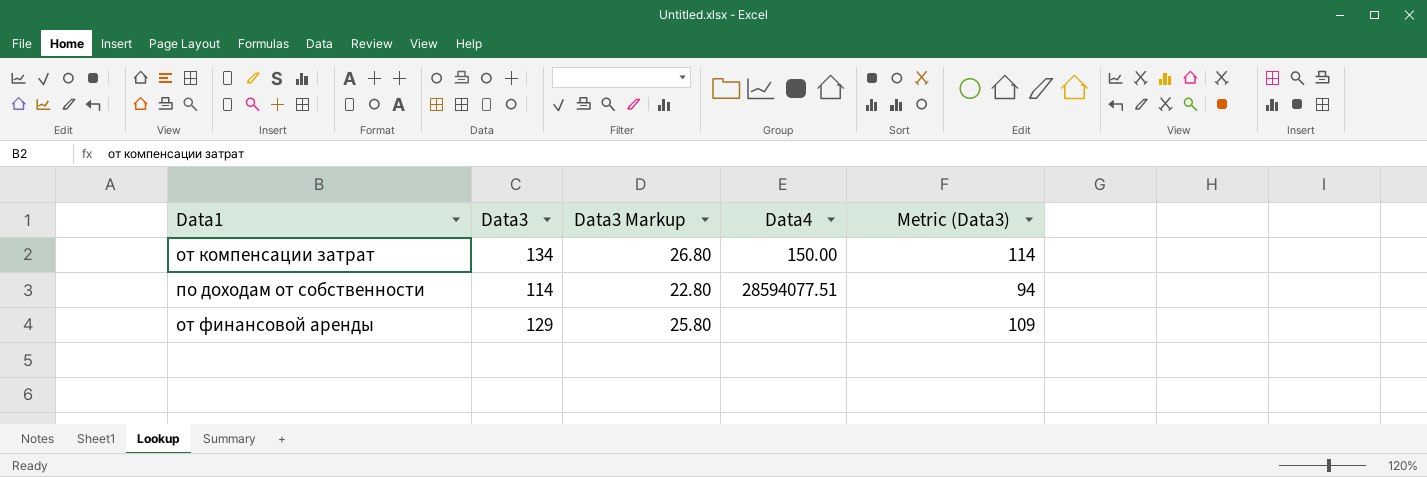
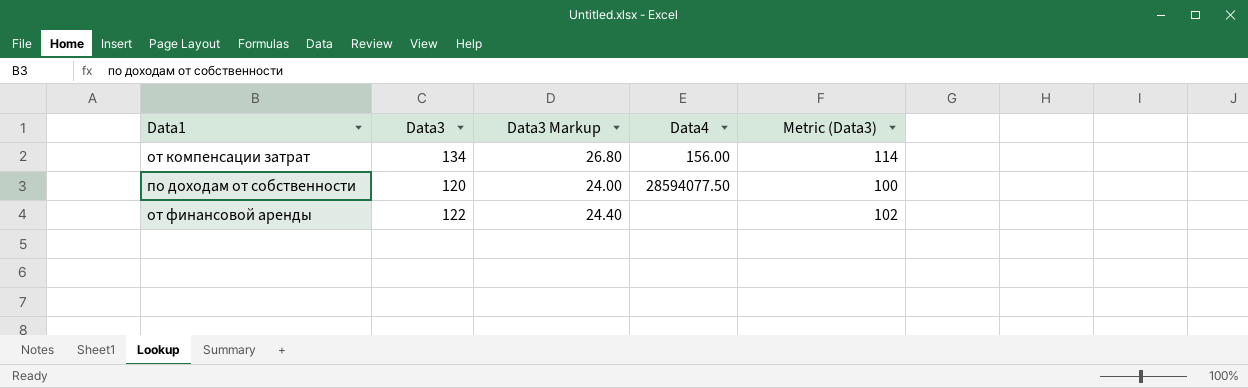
от компенсации затрат | Data4: 150.00 -> 156.00
по доходам от собственности | Data3: 114 -> 120
по доходам от собственности | Data3 Markup: 22.80 -> 24.00
по доходам от собственности | Data4: 28594077.51 -> 28594077.50
по доходам от собственности | Metric (Data3): 94 -> 100
от финансовой аренды | Data3: 129 -> 122
от финансовой аренды | Data3 Markup: 25.80 -> 24.40
от финансовой аренды | Metric (Data3): 109 -> 102

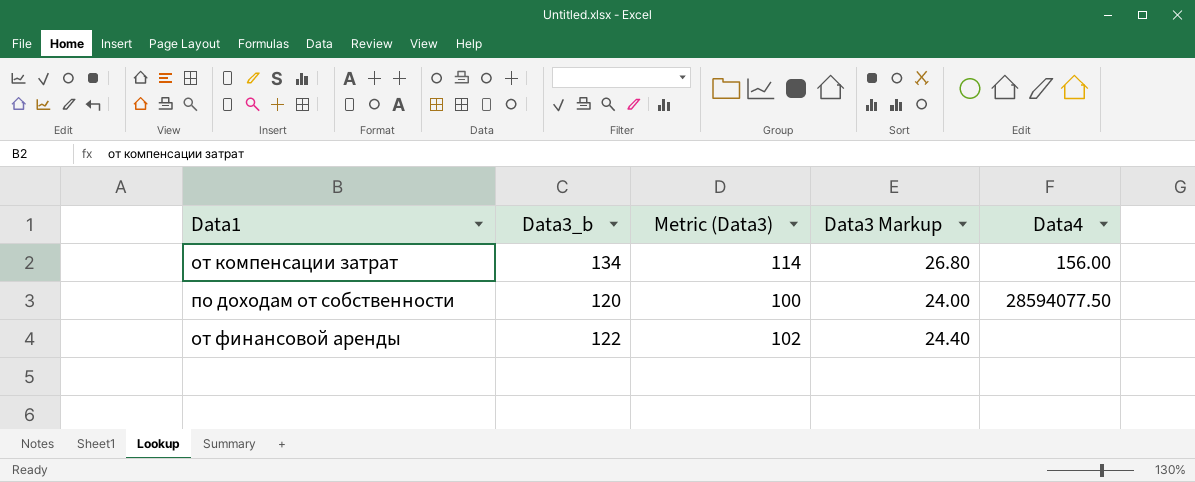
column name: Data3 -> Data3_b
column Metric (Data3) | position: 5 -> 3

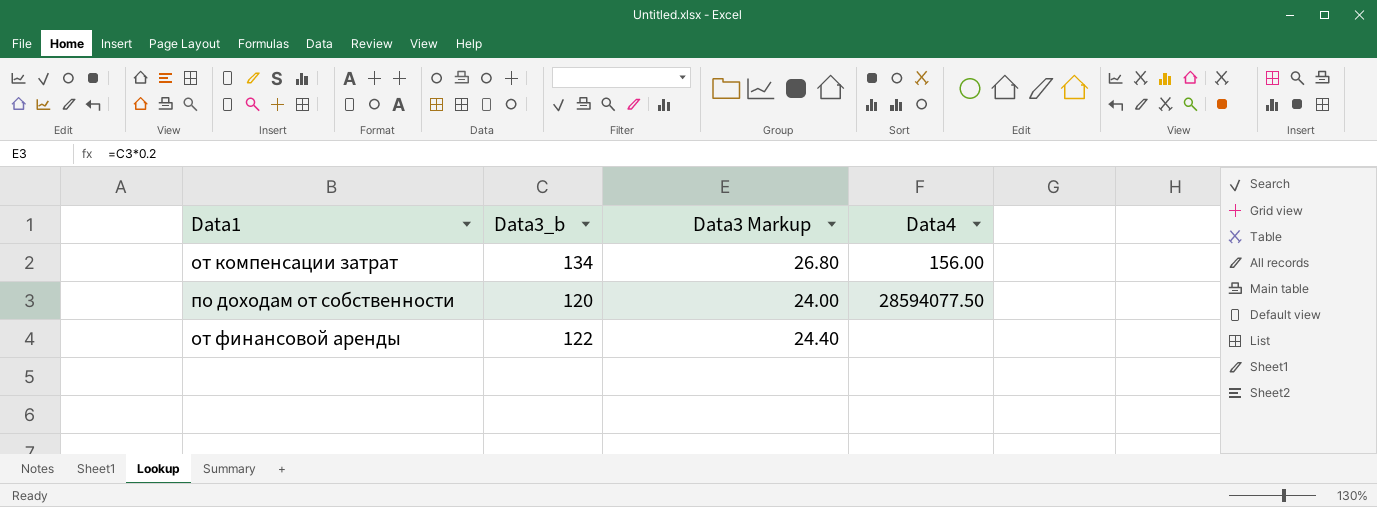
column Metric (Data3) | formula: [Data3_b] - 20 -> none

